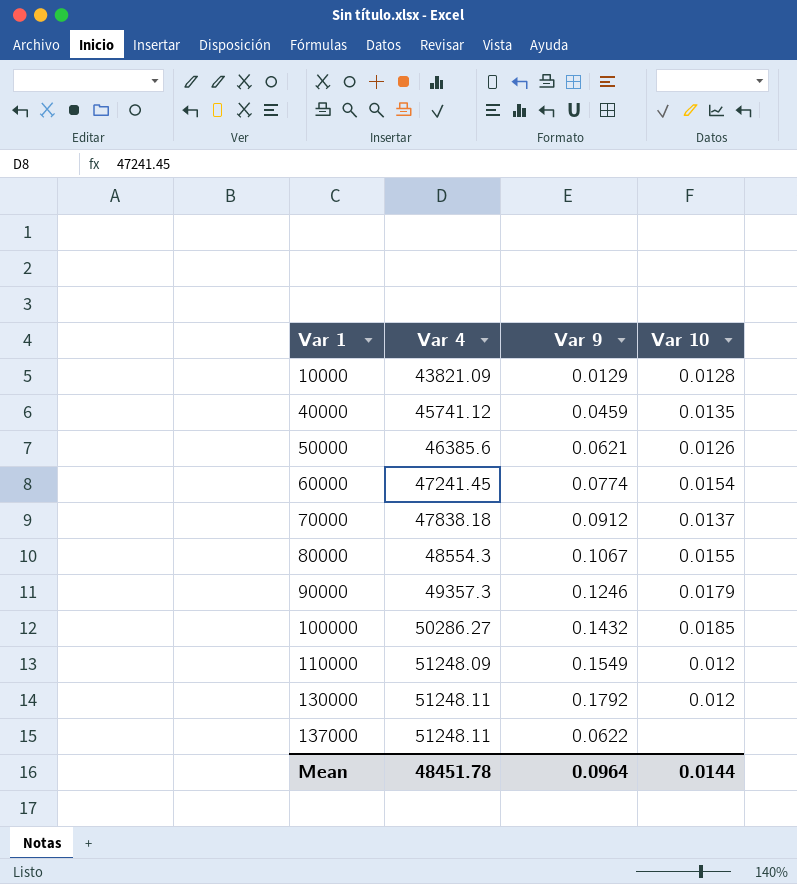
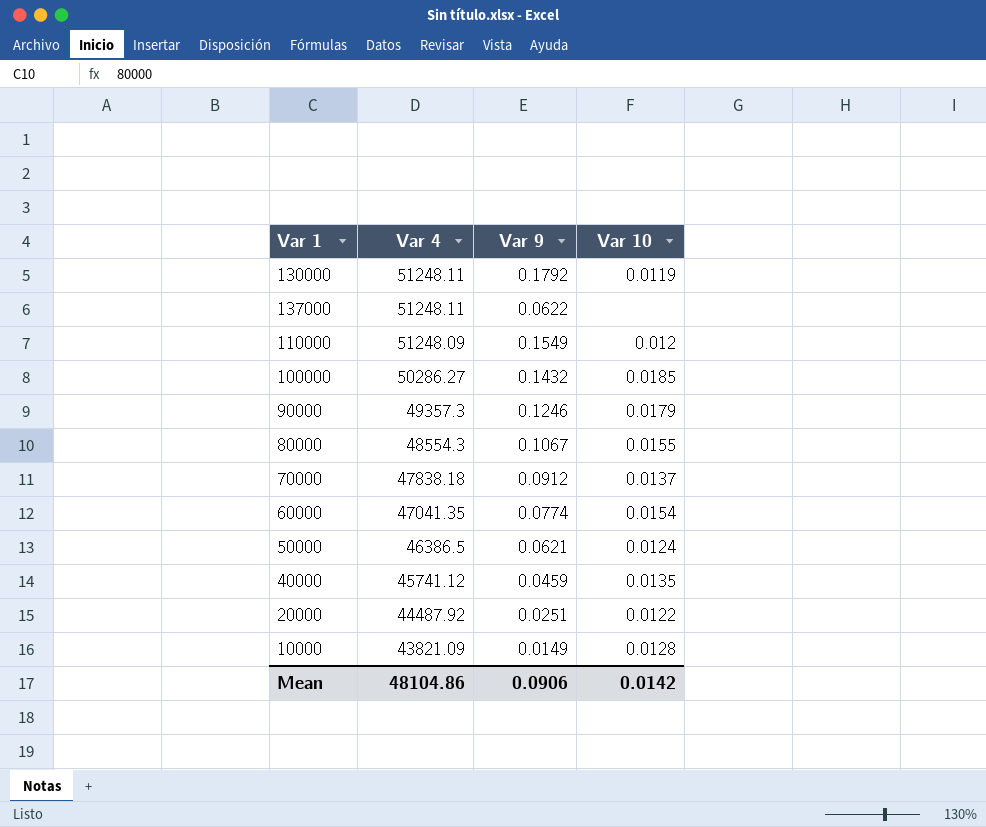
row order: Var 1 ascending -> Var 4 descending
130000 | Var 10: 0.012 -> 0.0119
60000 | Var 4: 47241.45 -> 47041.35
50000 | Var 4: 46385.6 -> 46386.5
50000 | Var 10: 0.0126 -> 0.0124
row 20000: none -> 44487.92 | 0.0251 | 0.0122
10000 | Var 9: 0.0129 -> 0.0149
Mean | Var 4: 48451.78 -> 48104.86
Mean | Var 9: 0.0964 -> 0.0906
Mean | Var 10: 0.0144 -> 0.0142

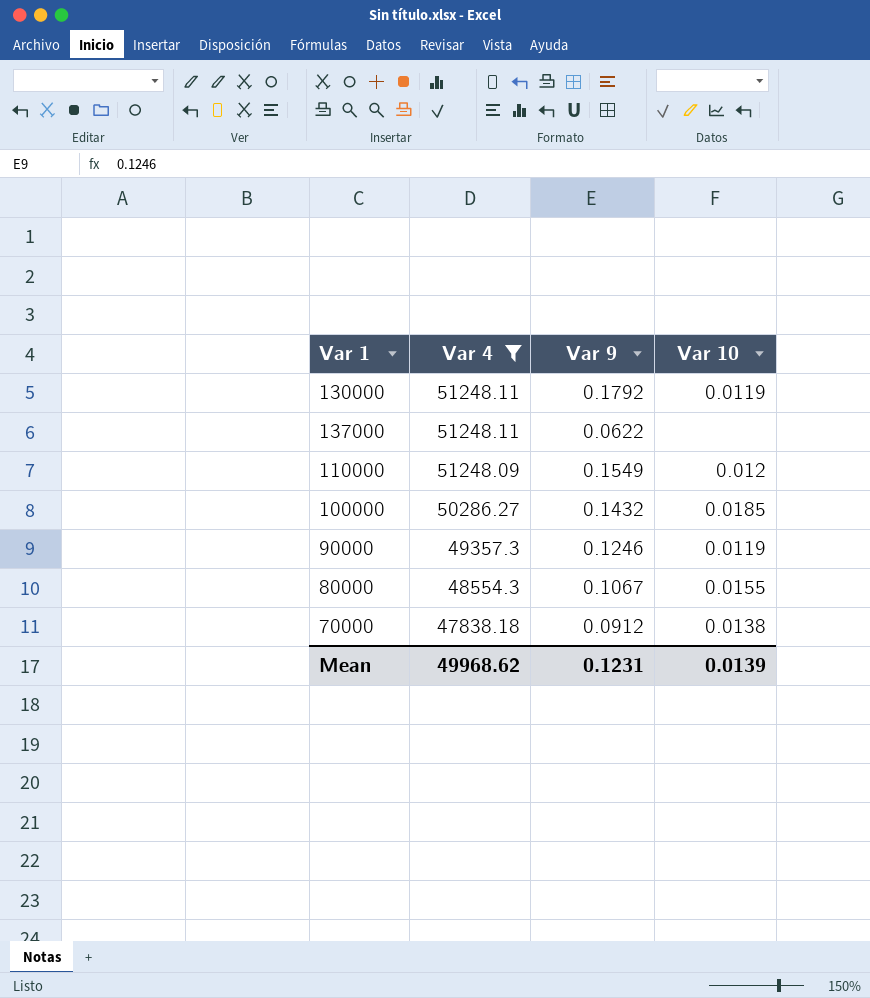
filter: none -> Var 4 >= 47838.18
90000 | Var 10: 0.0179 -> 0.0119
70000 | Var 10: 0.0137 -> 0.0138
Mean | Var 4: 48104.86 -> 49968.62
Mean | Var 9: 0.0906 -> 0.1231
Mean | Var 10: 0.0142 -> 0.0139

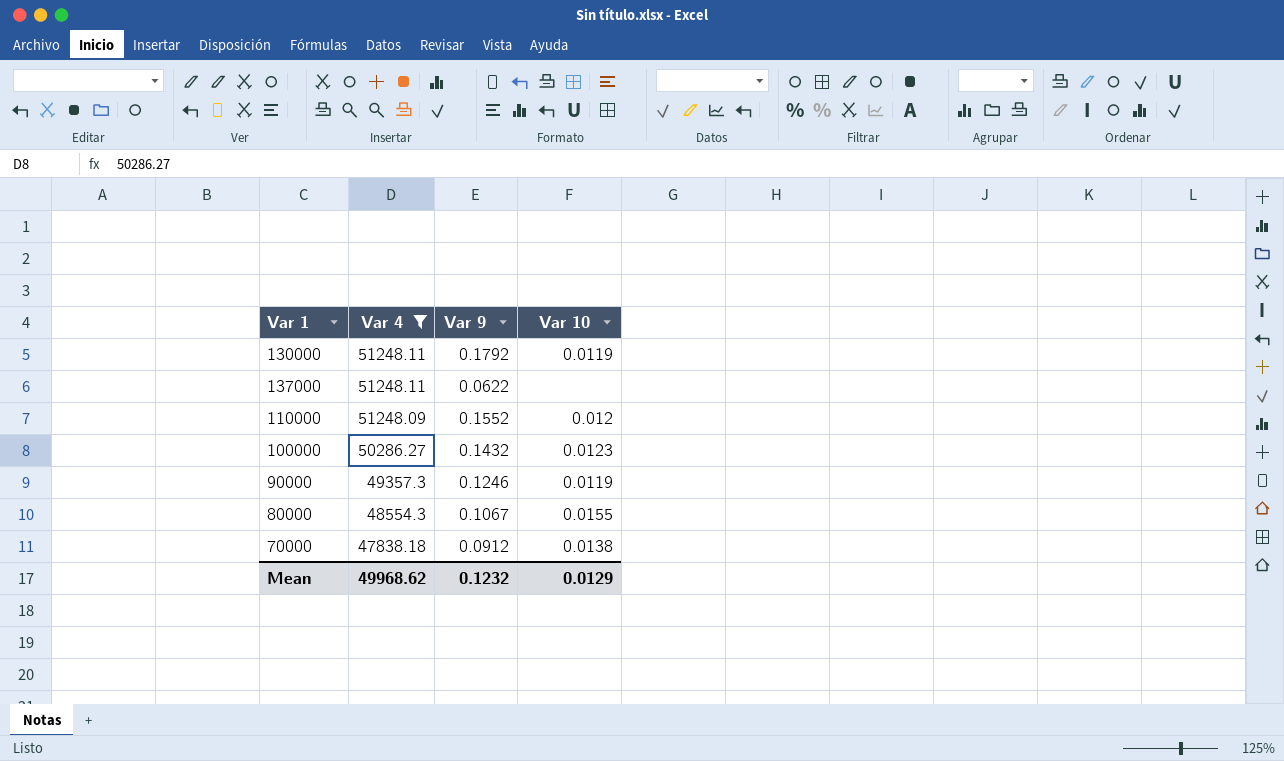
110000 | Var 9: 0.1549 -> 0.1552
100000 | Var 10: 0.0185 -> 0.0123
Mean | Var 9: 0.1231 -> 0.1232
Mean | Var 10: 0.0139 -> 0.0129

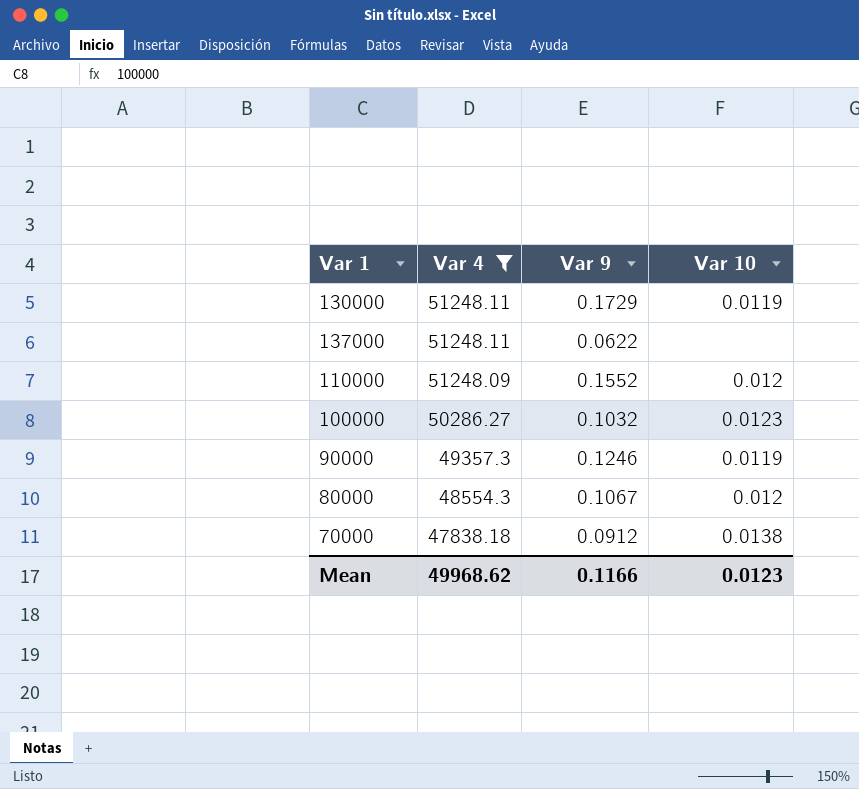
130000 | Var 9: 0.1792 -> 0.1729
100000 | Var 9: 0.1432 -> 0.1032
80000 | Var 10: 0.0155 -> 0.012
Mean | Var 9: 0.1232 -> 0.1166
Mean | Var 10: 0.0129 -> 0.0123

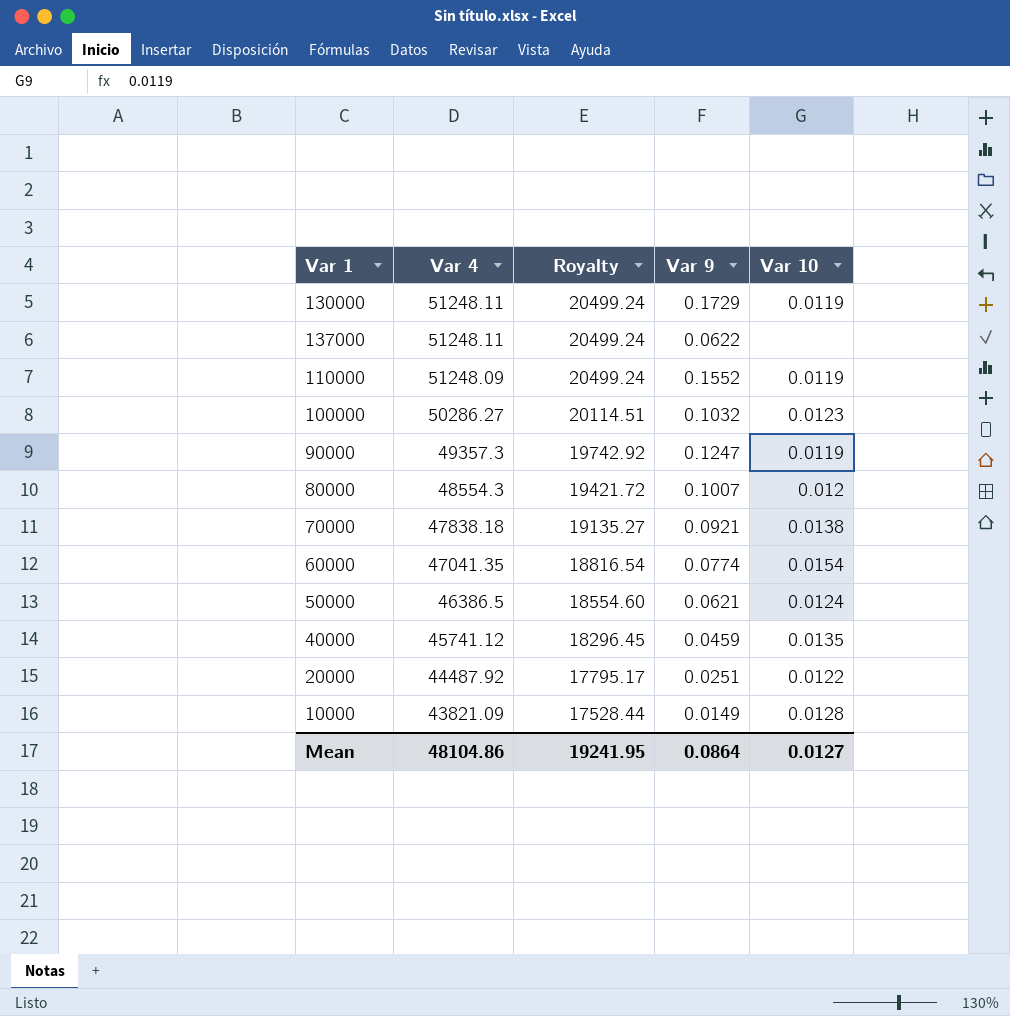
filter: Var 4 >= 47838.18 -> none
column Royalty | formula: none -> [Var 4] * 0.4
110000 | Var 10: 0.012 -> 0.0119
90000 | Var 9: 0.1246 -> 0.1247
80000 | Var 9: 0.1067 -> 0.1007
70000 | Var 9: 0.0912 -> 0.0921
Mean | Var 4: 49968.62 -> 48104.86
Mean | Var 9: 0.1166 -> 0.0864
Mean | Var 10: 0.0123 -> 0.0127

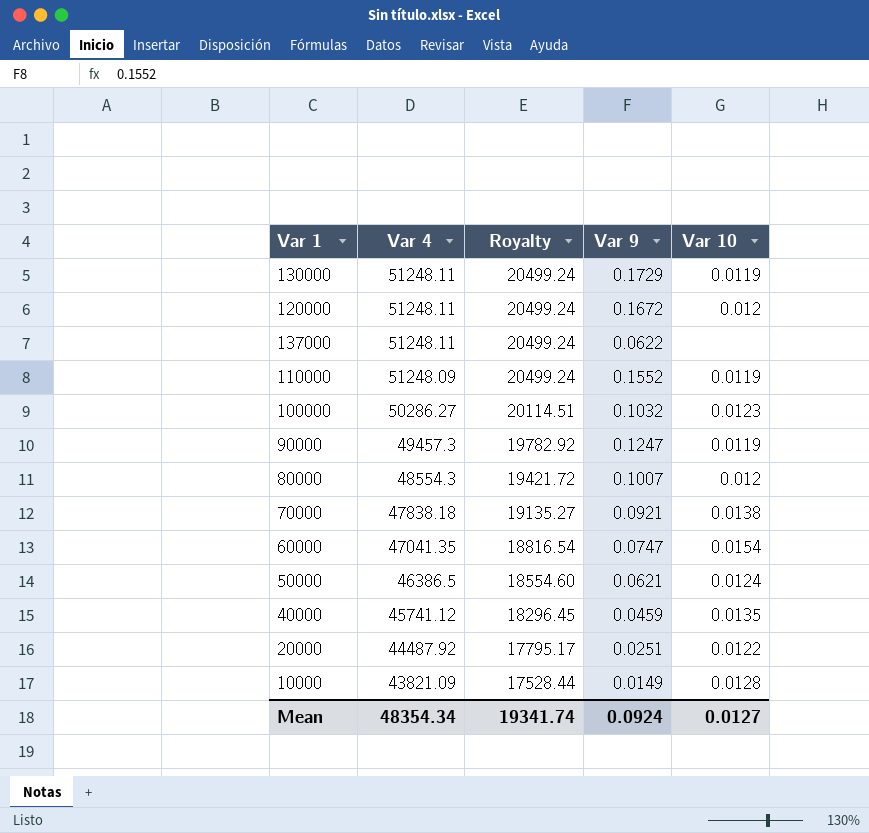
row 120000: none -> 51248.11 | 20499.24 | 0.1672 | 0.012
90000 | Var 4: 49357.3 -> 49457.3
90000 | Royalty: 19742.92 -> 19782.92
60000 | Var 9: 0.0774 -> 0.0747
Mean | Var 4: 48104.86 -> 48354.34
Mean | Royalty: 19241.95 -> 19341.74
Mean | Var 9: 0.0864 -> 0.0924

